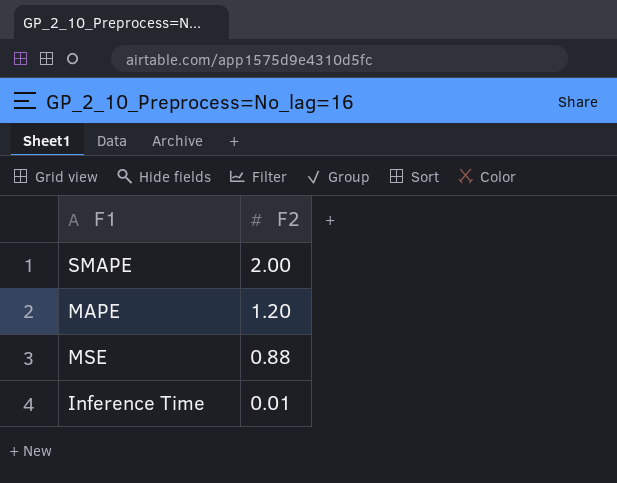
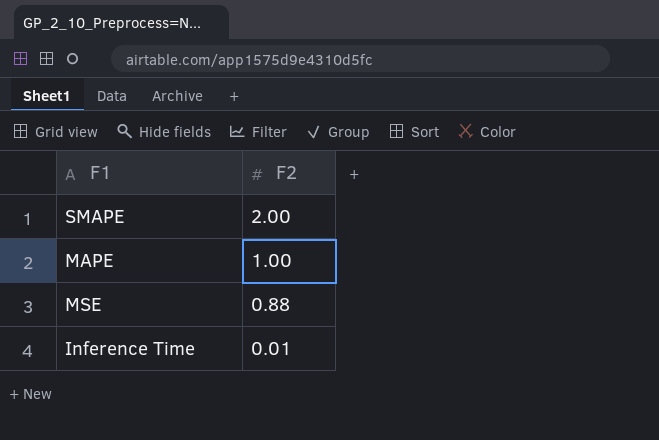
MAPE | F2: 1.20 -> 1.00

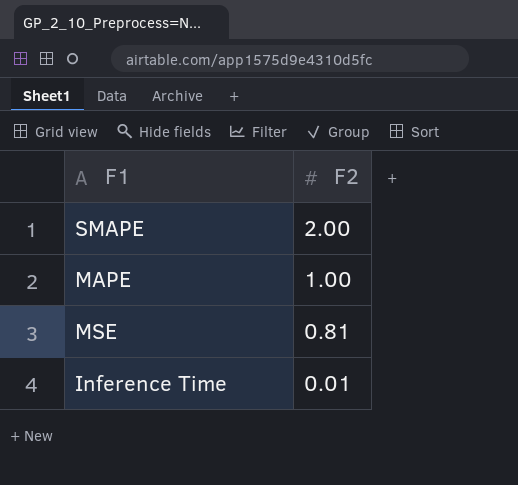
MSE | F2: 0.88 -> 0.81

